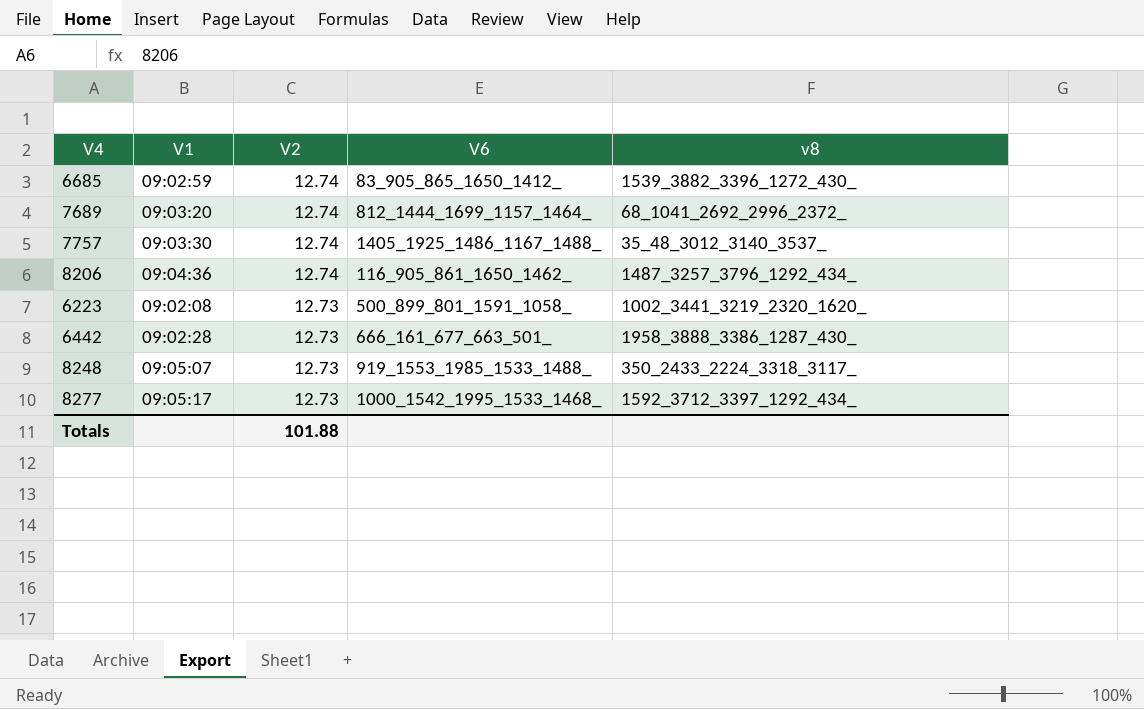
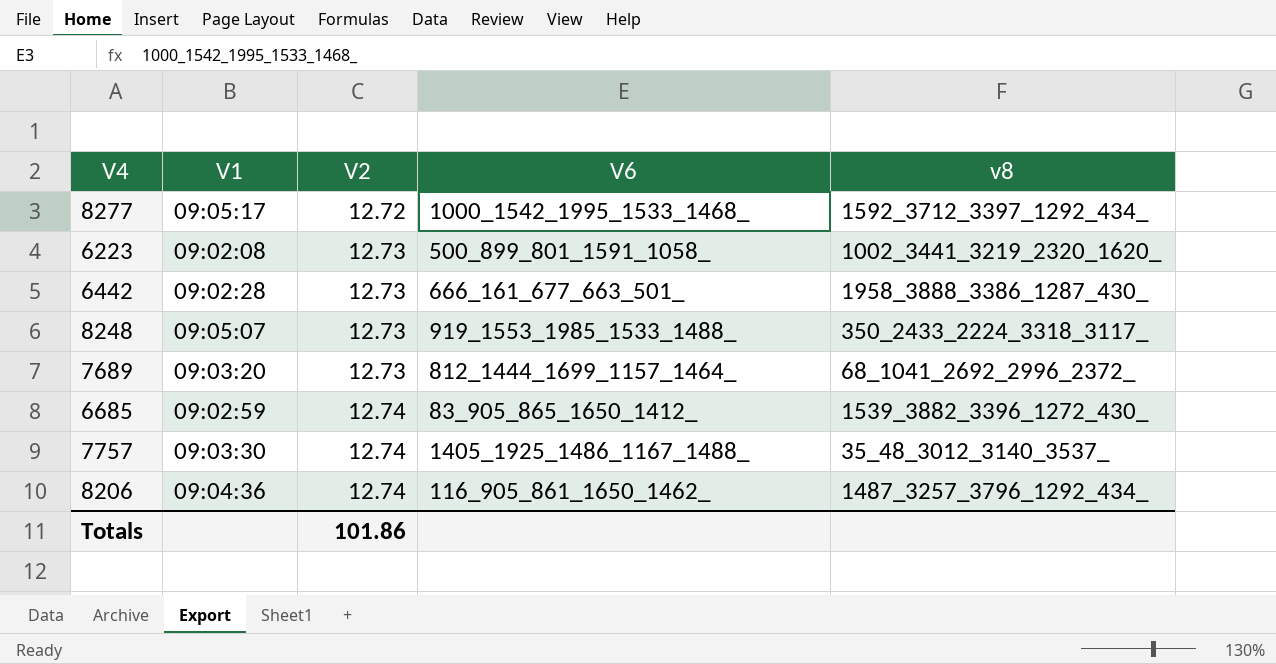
row order: V2 descending -> V2 ascending
8277 | V2: 12.73 -> 12.72
7689 | V2: 12.74 -> 12.73
Totals | V2: 101.88 -> 101.86

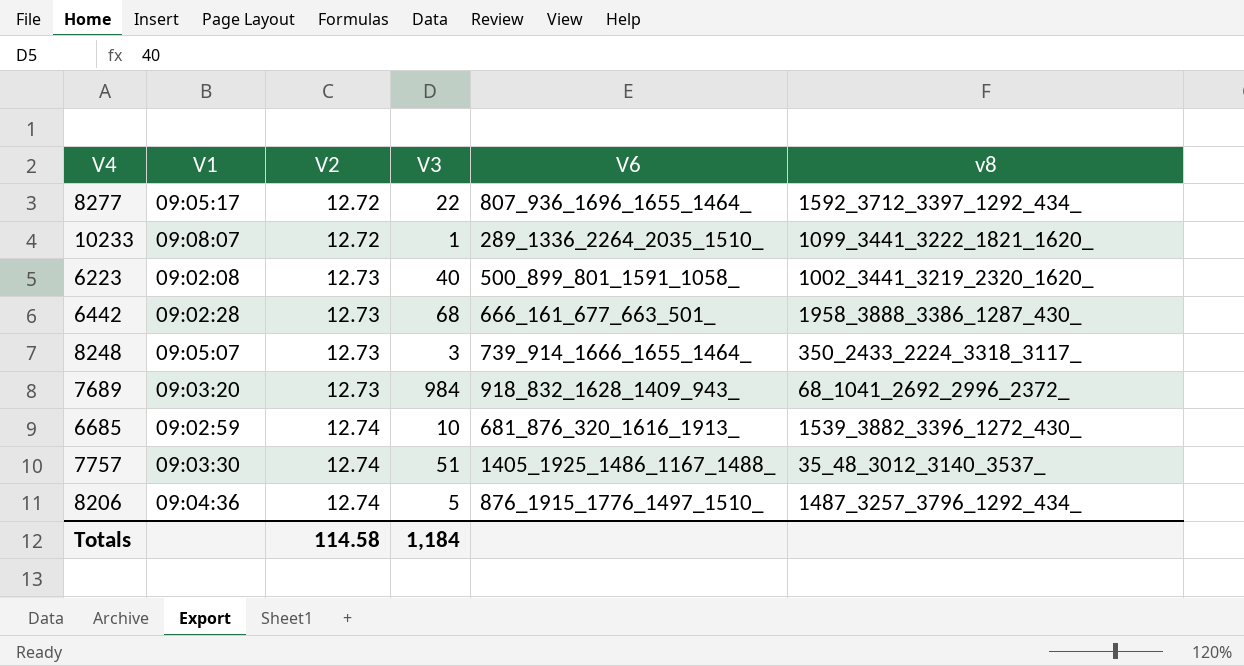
column V3 | position: none -> 4
8277 | V6: 1000_1542_1995_1533_1468_ -> 807_936_1696_1655_1464_
row 10233: none -> 09:08:07 | 12.72 | 1 | 289_1336_2264_2035_1510_ | 1099_3441_3222_1821_1620_
8248 | V6: 919_1553_1985_1533_1488_ -> 739_914_1666_1655_1464_
7689 | V6: 812_1444_1699_1157_1464_ -> 918_832_1628_1409_943_
6685 | V6: 83_905_865_1650_1412_ -> 681_876_320_1616_1913_
8206 | V6: 116_905_861_1650_1462_ -> 876_1915_1776_1497_1510_
Totals | V2: 101.86 -> 114.58

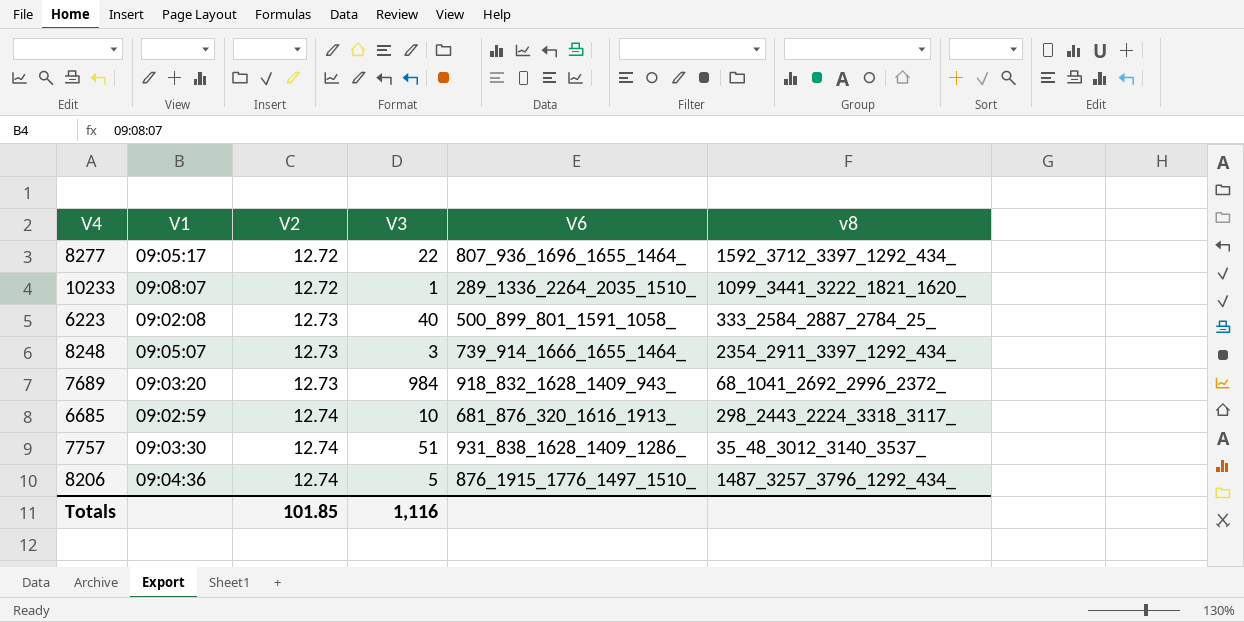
row 6442: 09:02:28 | 12.73 | 68 | 666_161_677_663_501_ | 1958_3888_3386_1287_430_ -> none
6223 | v8: 1002_3441_3219_2320_1620_ -> 333_2584_2887_2784_25_
8248 | v8: 350_2433_2224_3318_3117_ -> 2354_2911_3397_1292_434_
6685 | v8: 1539_3882_3396_1272_430_ -> 298_2443_2224_3318_3117_
7757 | V6: 1405_1925_1486_1167_1488_ -> 931_838_1628_1409_1286_
Totals | V2: 114.58 -> 101.85
Totals | V3: 1,184 -> 1,116

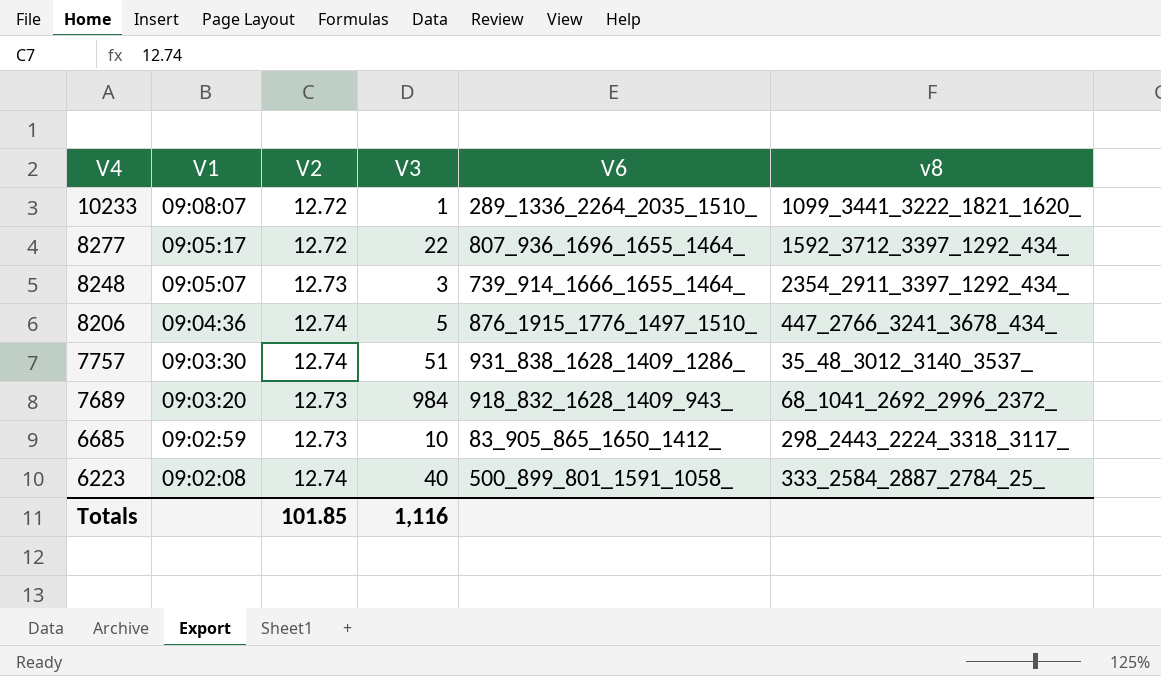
row order: V2 ascending -> V4 descending
8206 | v8: 1487_3257_3796_1292_434_ -> 447_2766_3241_3678_434_
6685 | V2: 12.74 -> 12.73
6685 | V6: 681_876_320_1616_1913_ -> 83_905_865_1650_1412_
6223 | V2: 12.73 -> 12.74

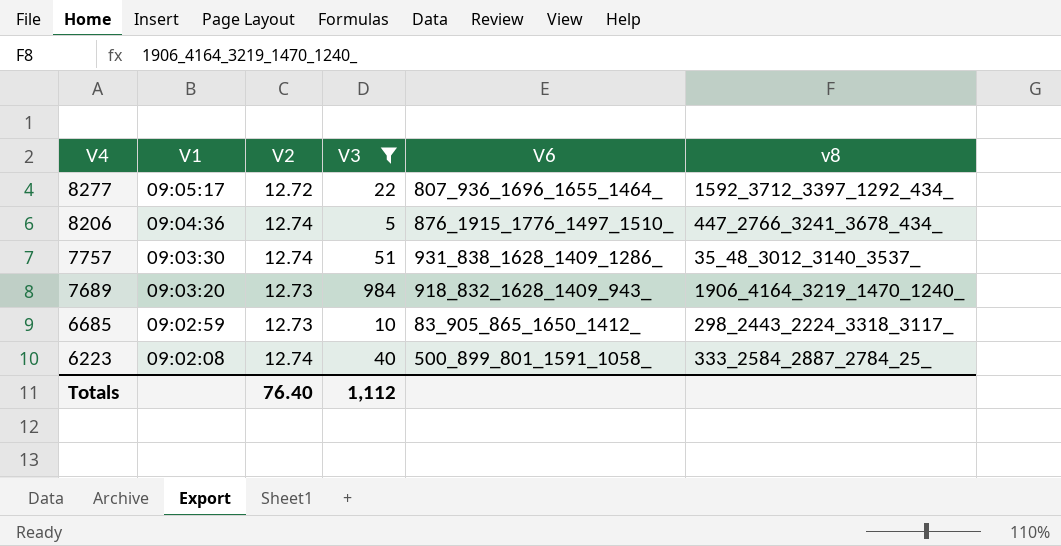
filter: none -> V3 >= 5
7689 | v8: 68_1041_2692_2996_2372_ -> 1906_4164_3219_1470_1240_
Totals | V2: 101.85 -> 76.40
Totals | V3: 1,116 -> 1,112

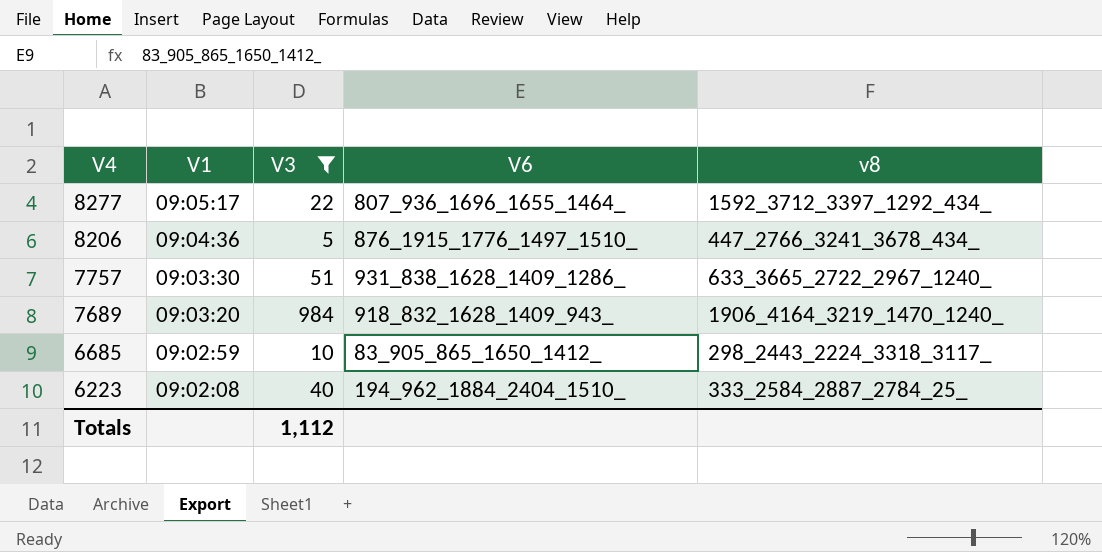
column V2 | position: 3 -> none
7757 | v8: 35_48_3012_3140_3537_ -> 633_3665_2722_2967_1240_
6223 | V6: 500_899_801_1591_1058_ -> 194_962_1884_2404_1510_

